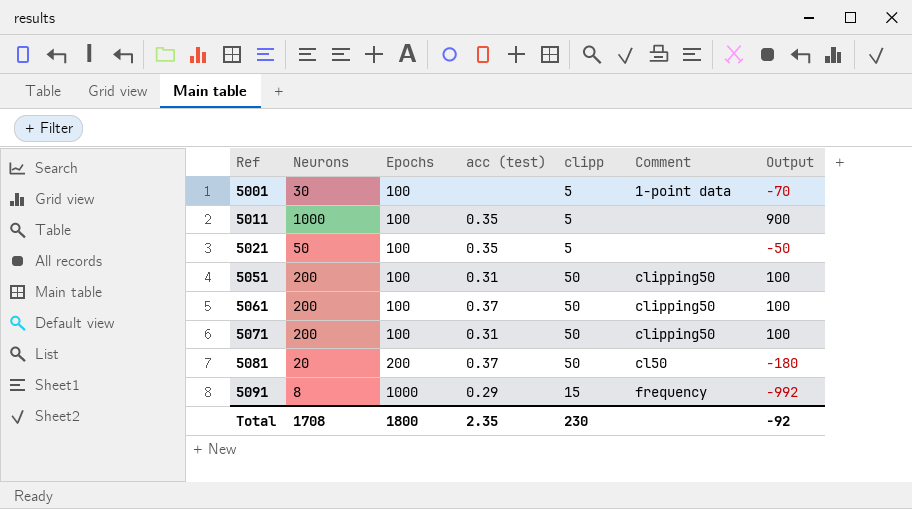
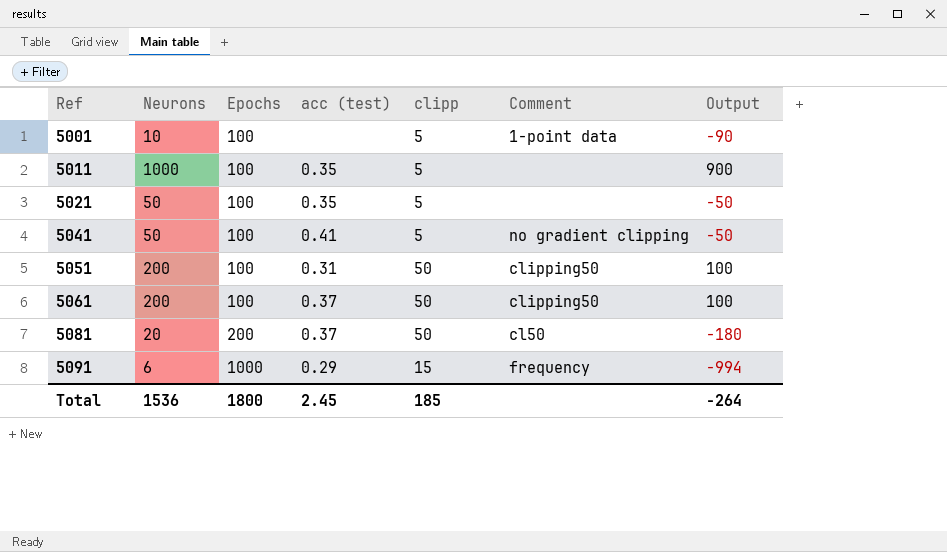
row 5071: 200 | 100 | 0.31 | 50 | clipping50 | 100 -> none
5001 | Neurons: 30 -> 10
5001 | Output: -70 -> -90
row 5041: none -> 50 | 100 | 0.41 | 5 | no gradient clipping | -50
5091 | Neurons: 8 -> 6
5091 | Output: -992 -> -994
Total | Neurons: 1708 -> 1536
Total | acc (test): 2.35 -> 2.45
Total | clipp: 230 -> 185
Total | Output: -92 -> -264

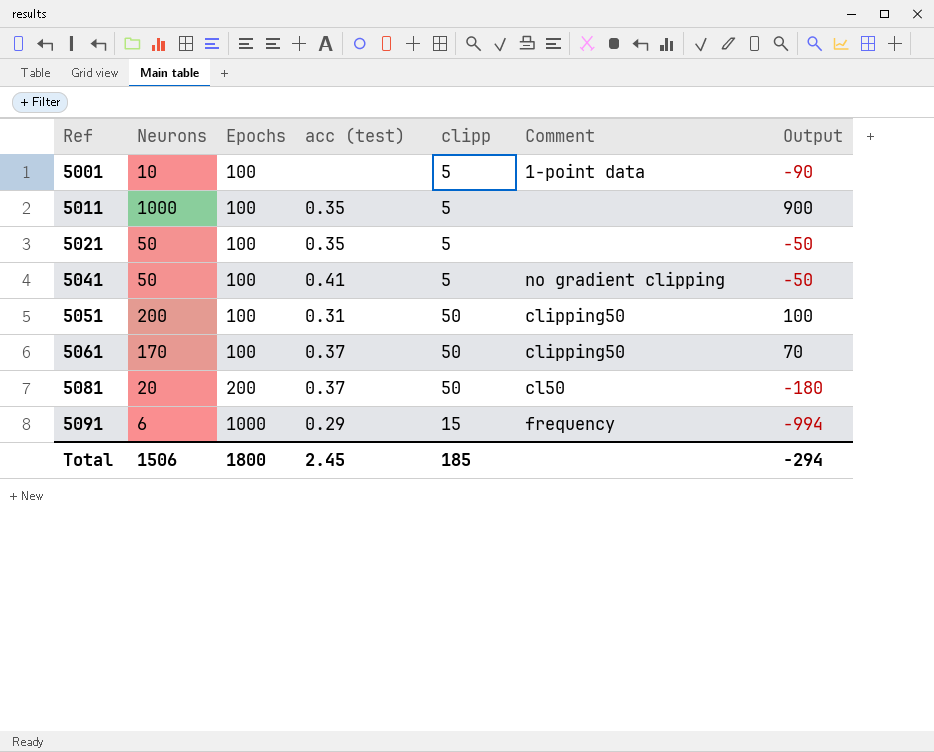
5061 | Neurons: 200 -> 170
5061 | Output: 100 -> 70
Total | Neurons: 1536 -> 1506
Total | Output: -264 -> -294

